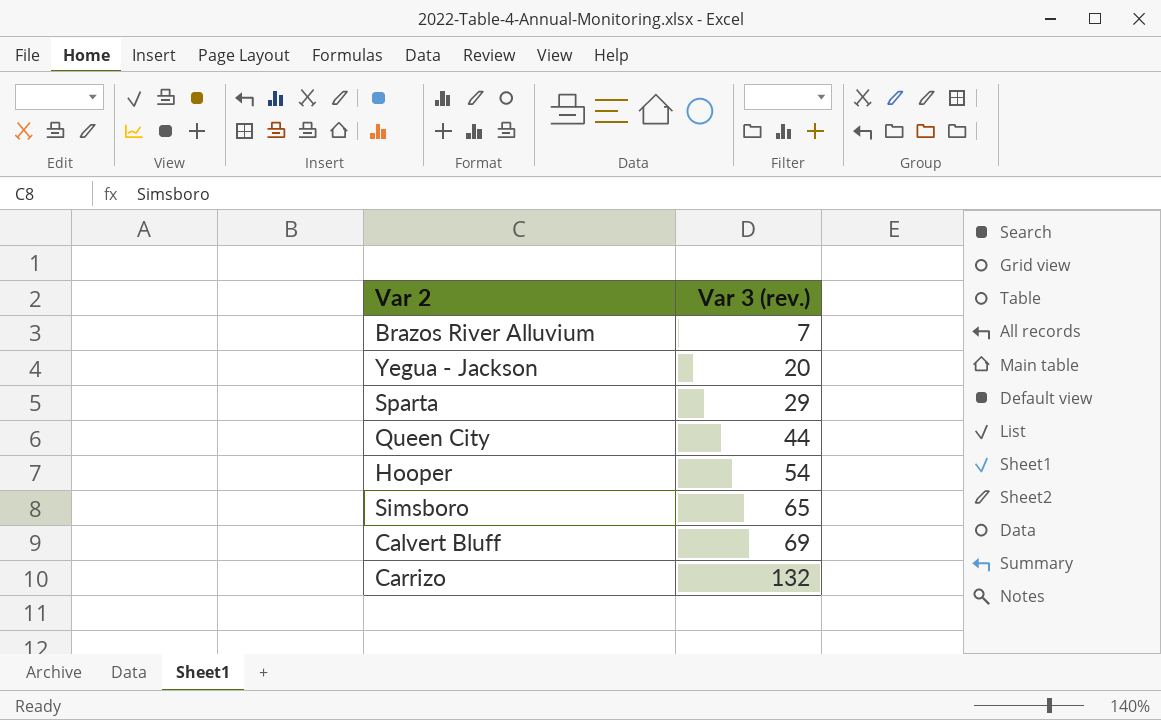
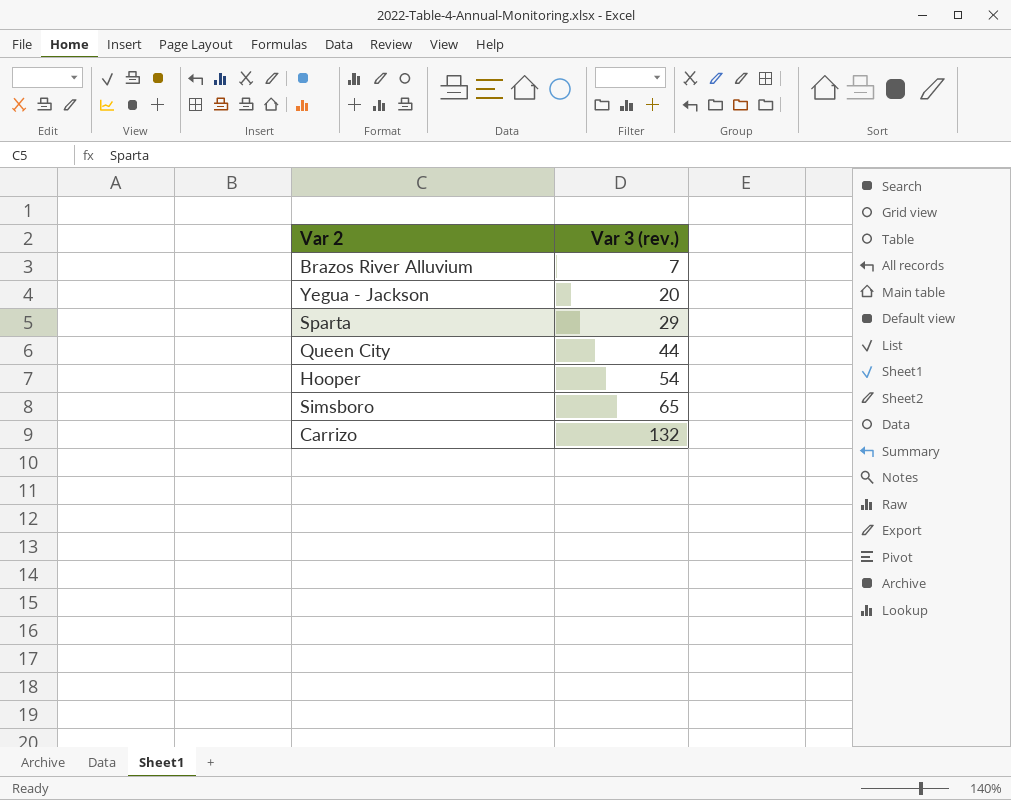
row Calvert Bluff: 69 -> none

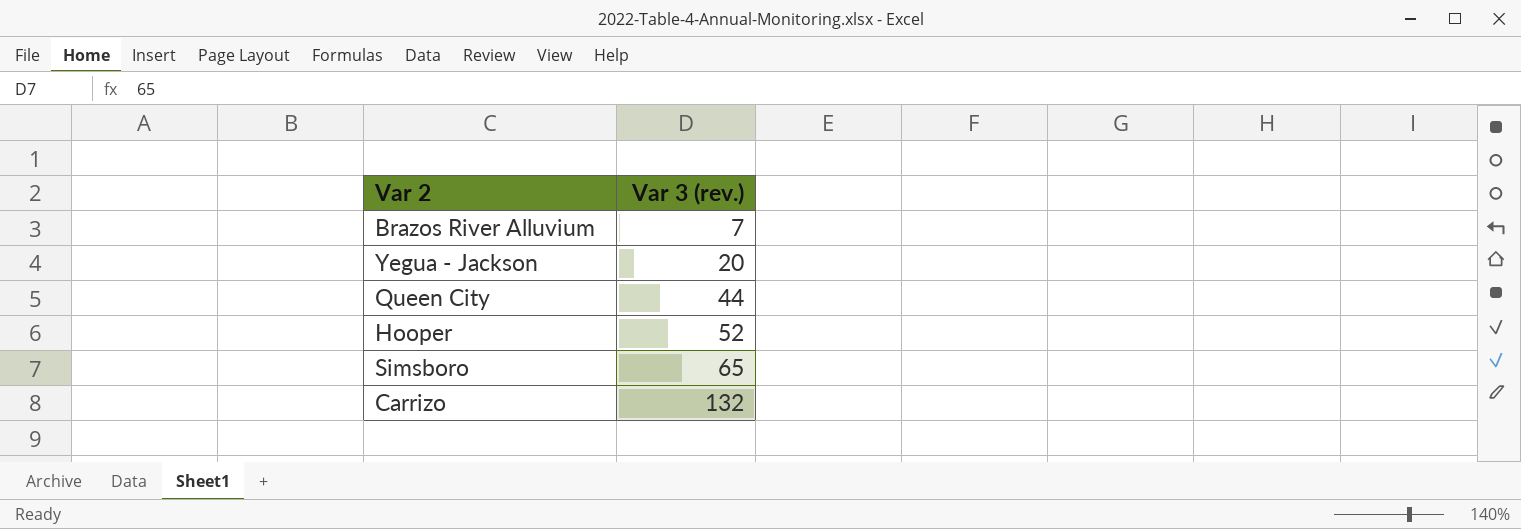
row Sparta: 29 -> none
Hooper | Var 3 (rev.): 54 -> 52

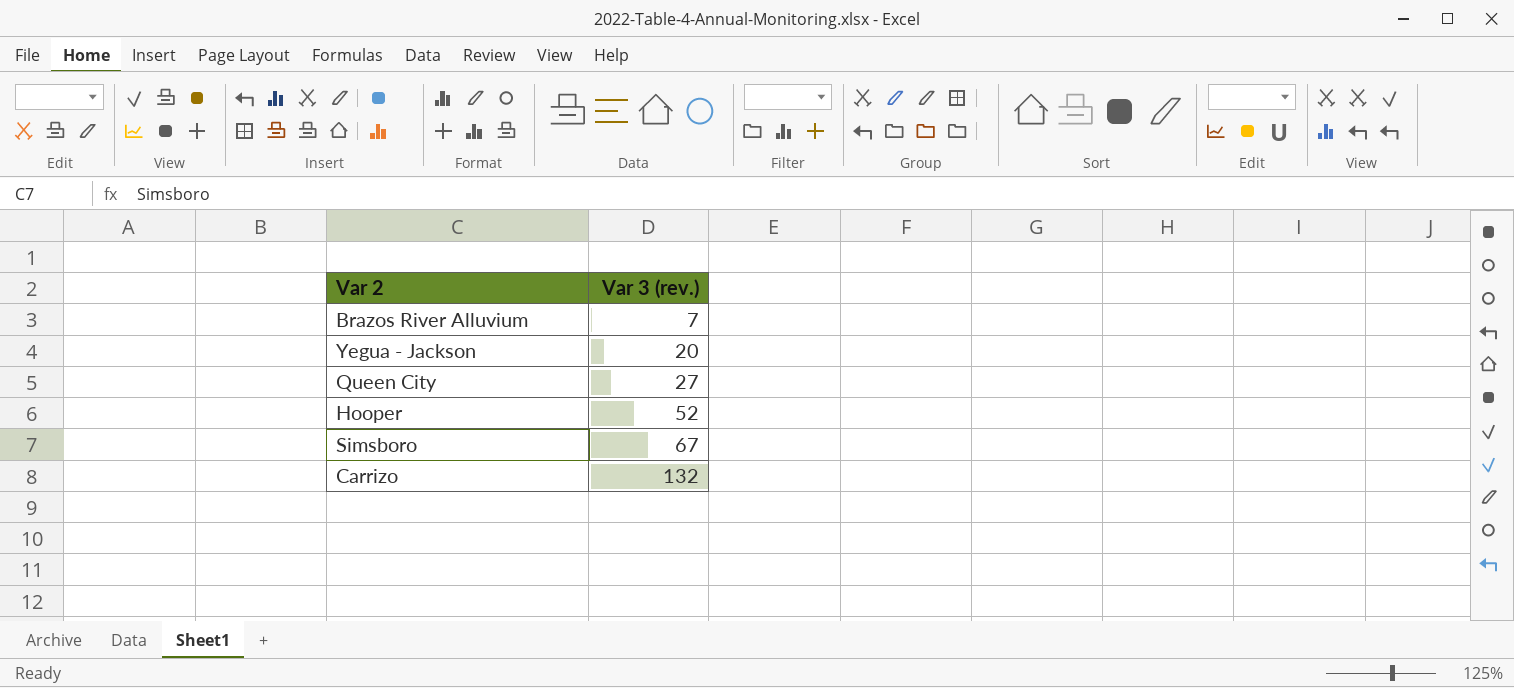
Queen City | Var 3 (rev.): 44 -> 27
Simsboro | Var 3 (rev.): 65 -> 67

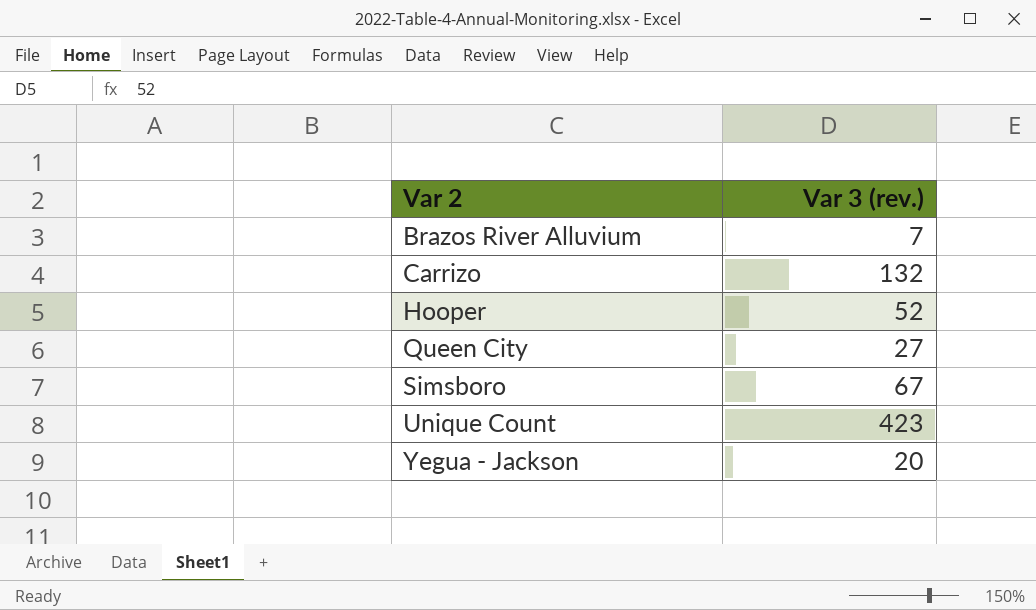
row order: Var 3 (rev.) ascending -> Var 2 ascending
row Unique Count: none -> 423

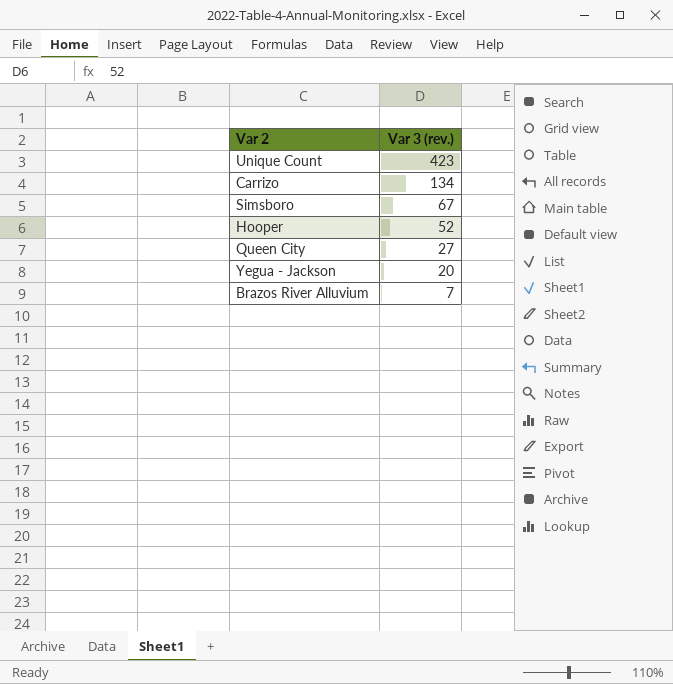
row order: Var 2 ascending -> Var 3 (rev.) descending
Carrizo | Var 3 (rev.): 132 -> 134

